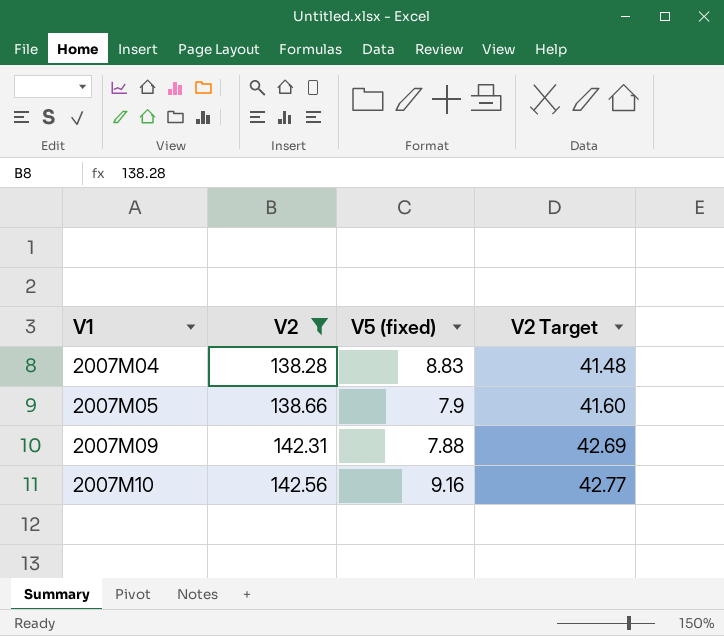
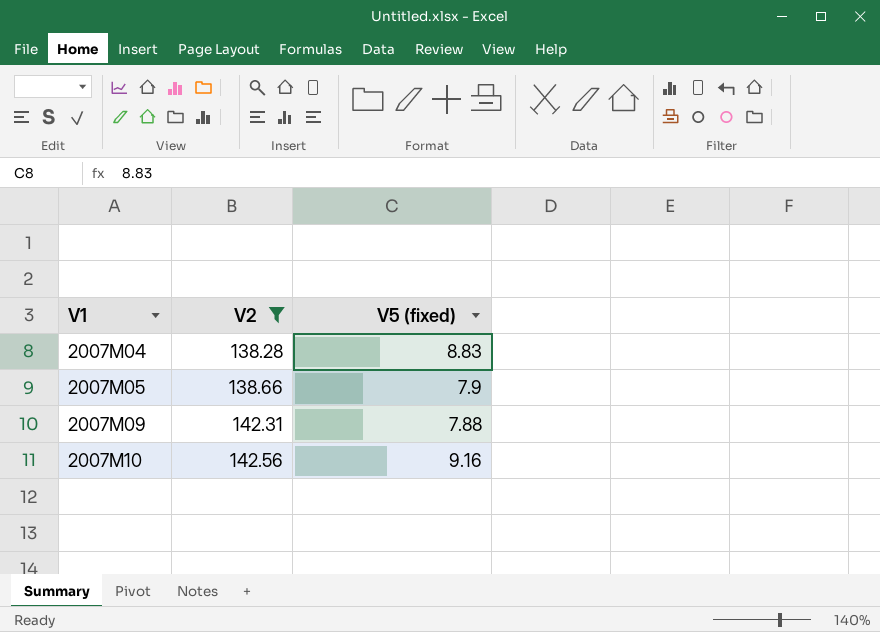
column V2 Target | formula: [V2] * 0.3 -> none

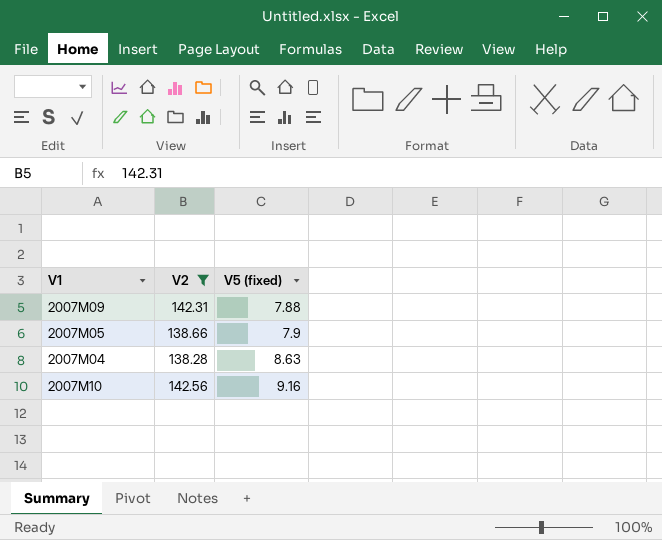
row order: V1 ascending -> V5 (fixed) ascending
2007M04 | V5 (fixed): 8.83 -> 8.63

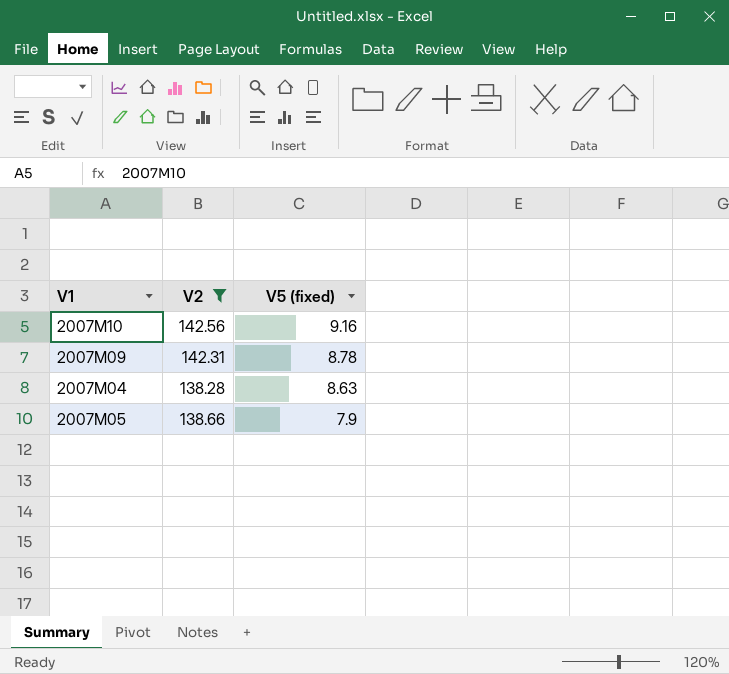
row order: V5 (fixed) ascending -> V5 (fixed) descending
2007M09 | V5 (fixed): 7.88 -> 8.78

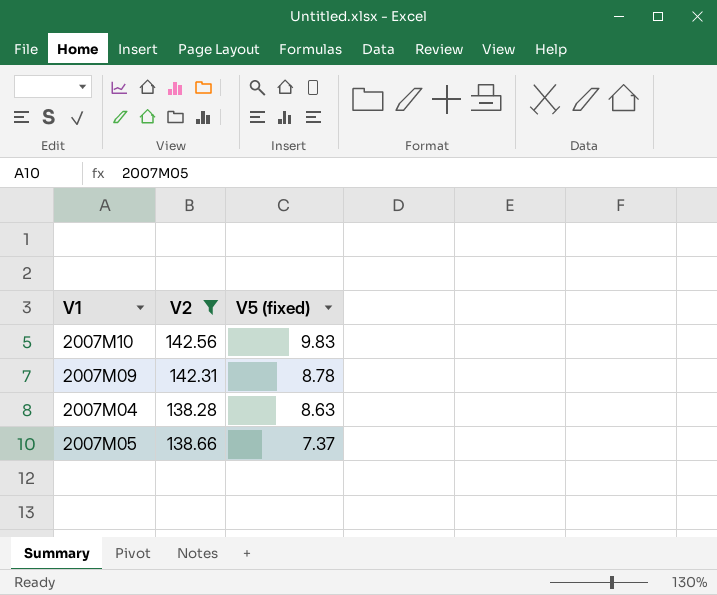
2007M10 | V5 (fixed): 9.16 -> 9.83
2007M05 | V5 (fixed): 7.9 -> 7.37

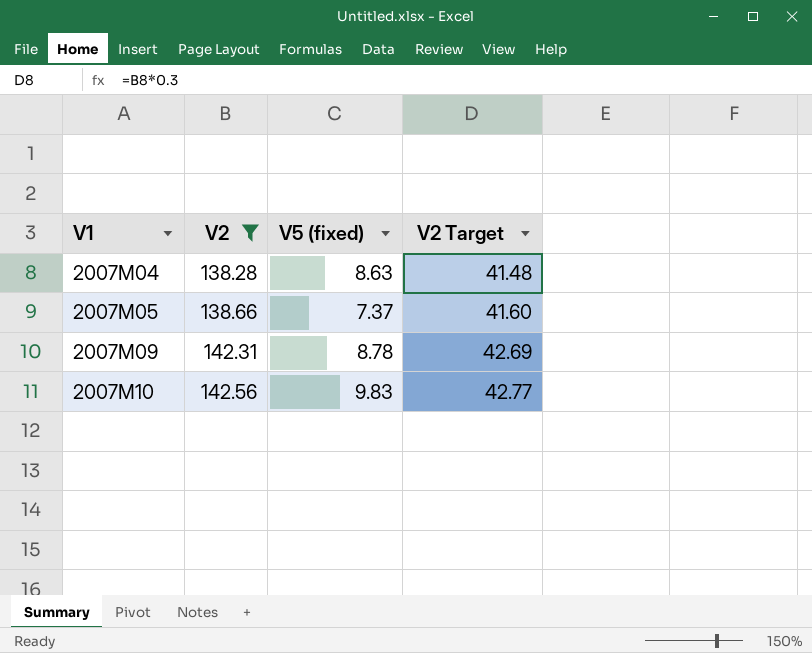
row order: V5 (fixed) descending -> V1 ascending
column V2 Target | formula: none -> [V2] * 0.3

